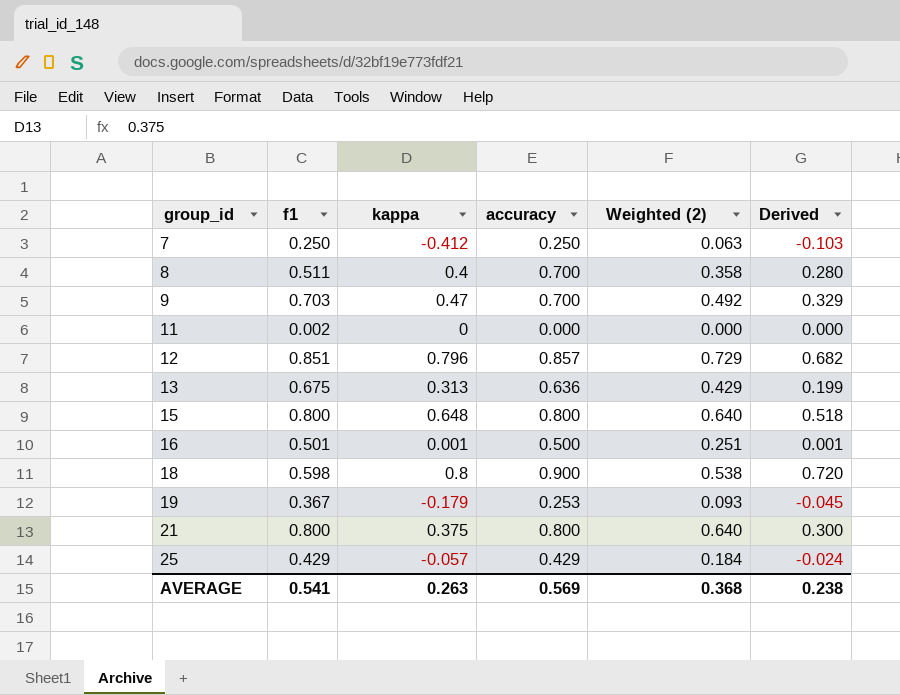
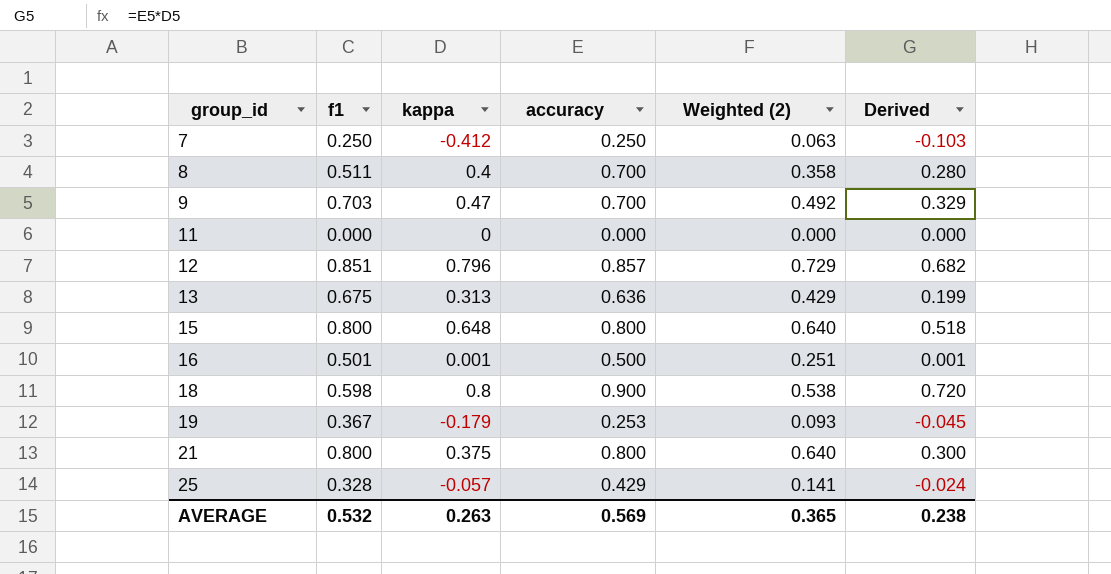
11 | f1: 0.002 -> 0.000
25 | f1: 0.429 -> 0.328
25 | Weighted (2): 0.184 -> 0.141
AVERAGE | f1: 0.541 -> 0.532
AVERAGE | Weighted (2): 0.368 -> 0.365

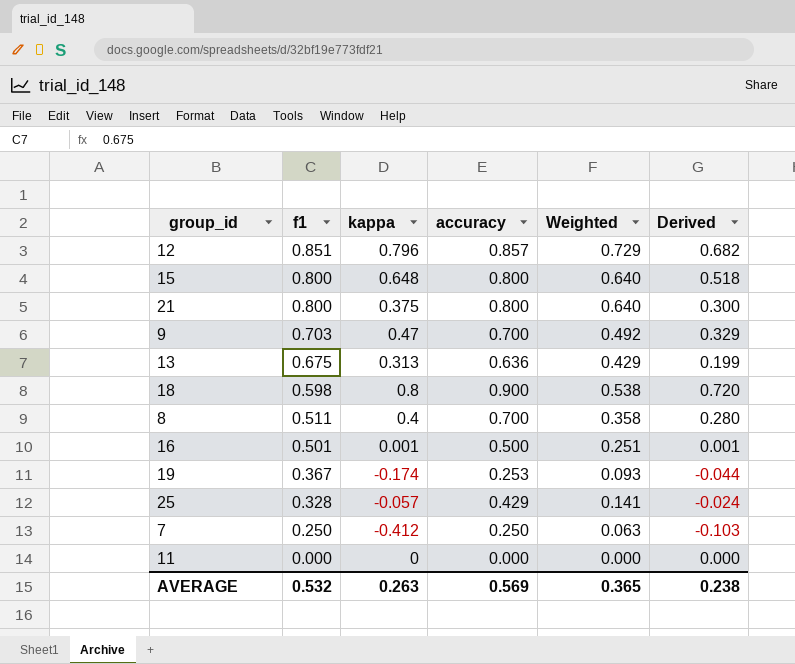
row order: group_id ascending -> f1 descending
column name: Weighted (2) -> Weighted
19 | kappa: -0.179 -> -0.174
19 | Derived: -0.045 -> -0.044

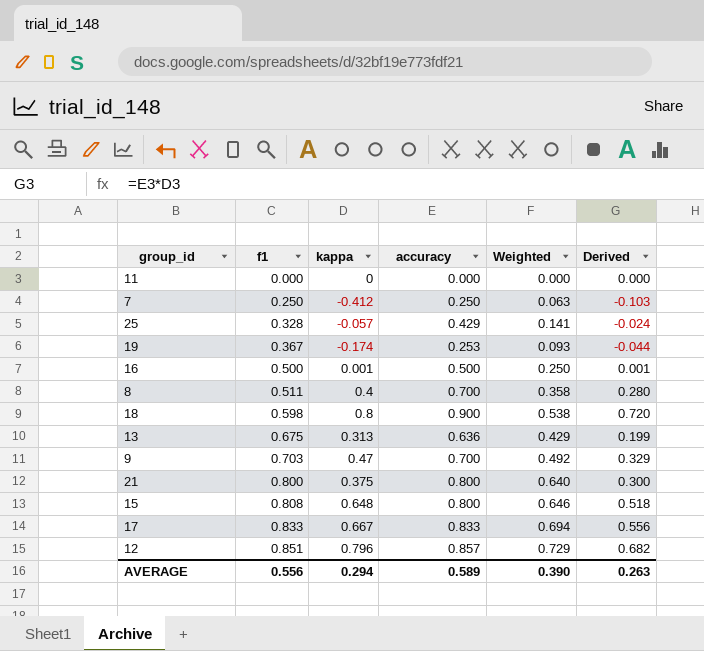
row order: f1 descending -> f1 ascending
16 | f1: 0.501 -> 0.500
16 | Weighted: 0.251 -> 0.250
15 | f1: 0.800 -> 0.808
15 | Weighted: 0.640 -> 0.646
row 17: none -> 0.833 | 0.667 | 0.833 | 0.694 | 0.556
AVERAGE | f1: 0.532 -> 0.556
AVERAGE | kappa: 0.263 -> 0.294
AVERAGE | accuracy: 0.569 -> 0.589
AVERAGE | Weighted: 0.365 -> 0.390
AVERAGE | Derived: 0.238 -> 0.263

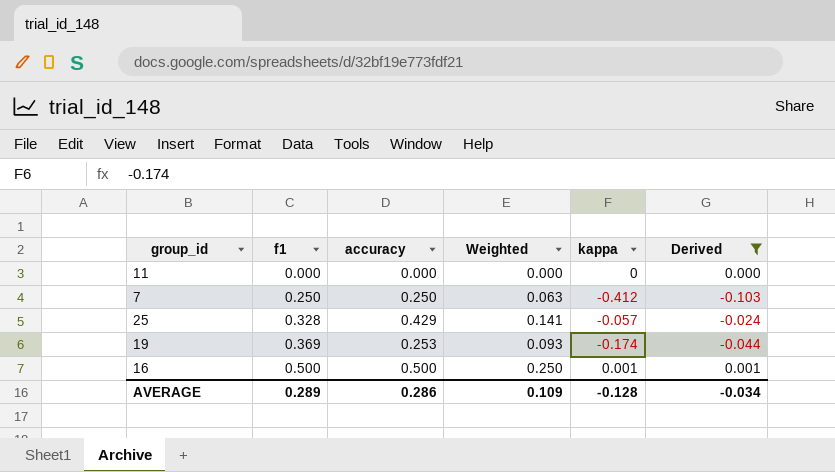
filter: none -> Derived <= 0.001
column kappa | position: 3 -> 5
19 | f1: 0.367 -> 0.369
AVERAGE | f1: 0.556 -> 0.289
AVERAGE | accuracy: 0.589 -> 0.286
AVERAGE | Weighted: 0.390 -> 0.109
AVERAGE | kappa: 0.294 -> -0.128
AVERAGE | Derived: 0.263 -> -0.034

